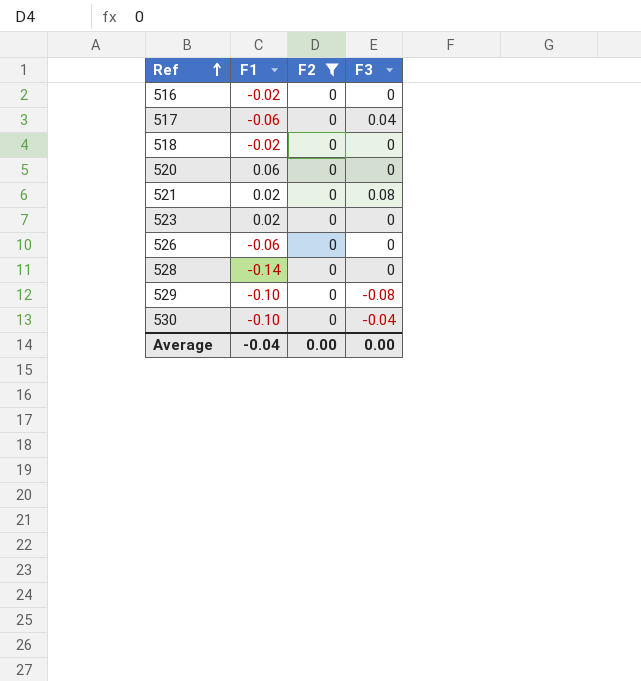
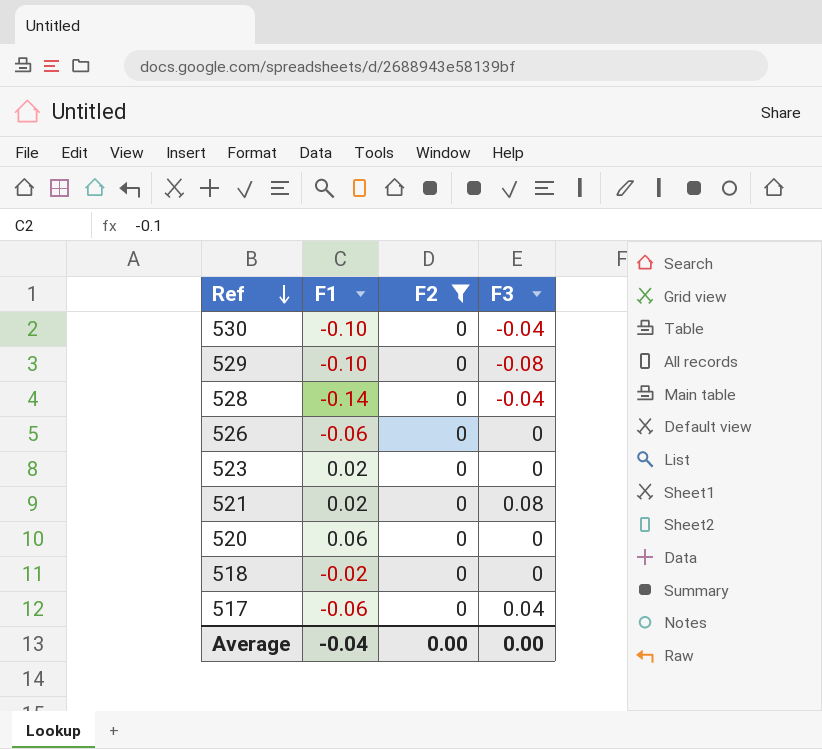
row order: Ref ascending -> Ref descending
row 516: -0.02 | 0 | 0 -> none
528 | F3: 0 -> -0.04

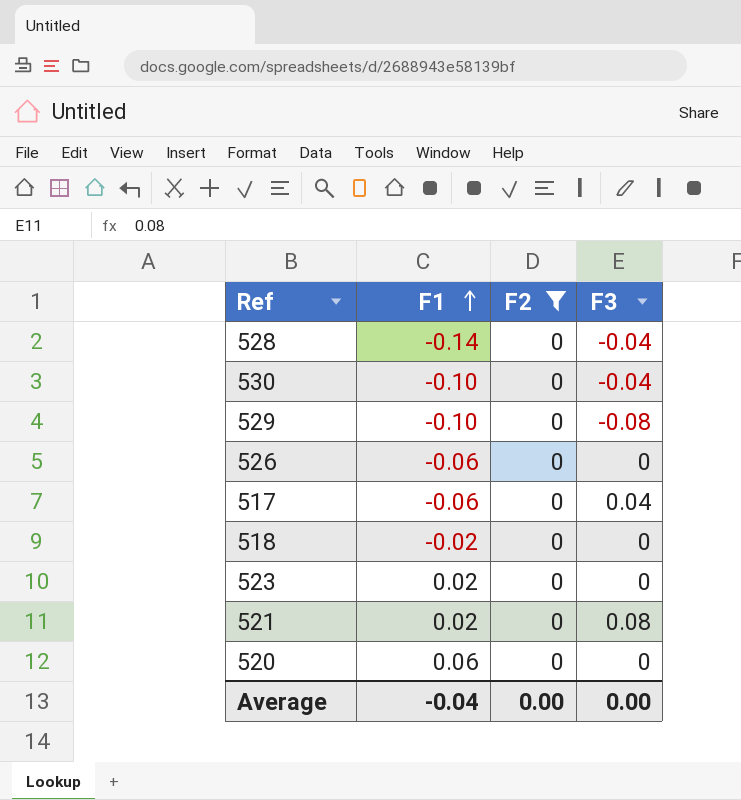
row order: Ref descending -> F1 ascending

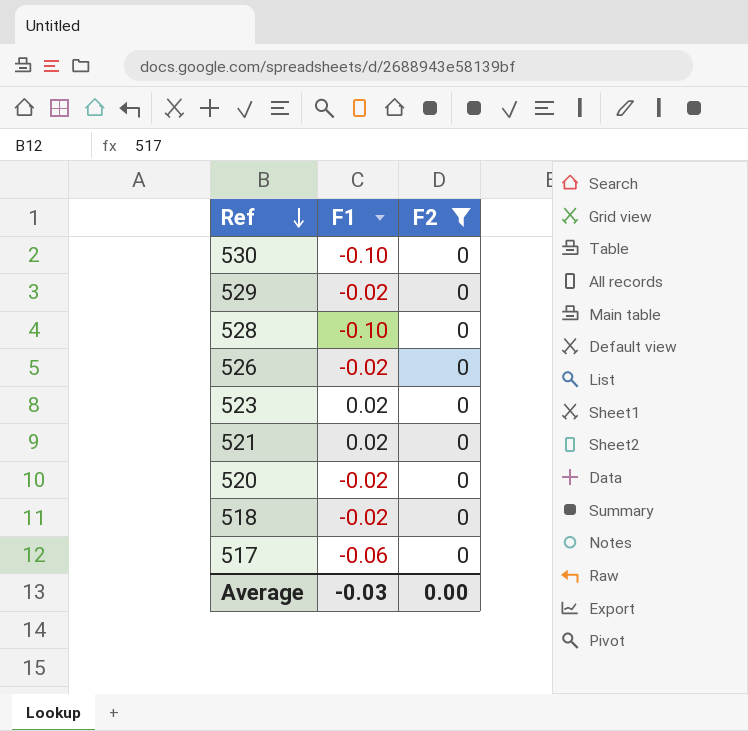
row order: F1 ascending -> Ref descending
column F3 | position: 4 -> none
529 | F1: -0.10 -> -0.02
528 | F1: -0.14 -> -0.10
526 | F1: -0.06 -> -0.02
520 | F1: 0.06 -> -0.02
Average | F1: -0.04 -> -0.03

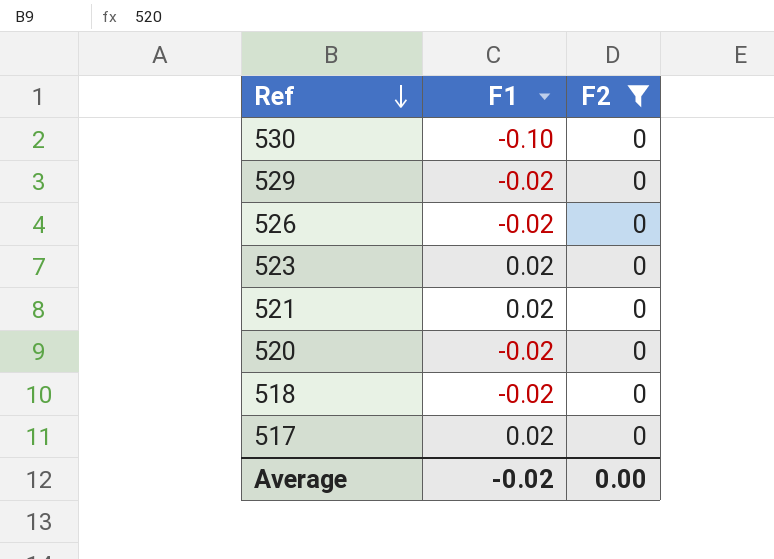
row 528: -0.10 | 0 -> none
517 | F1: -0.06 -> 0.02
Average | F1: -0.03 -> -0.02

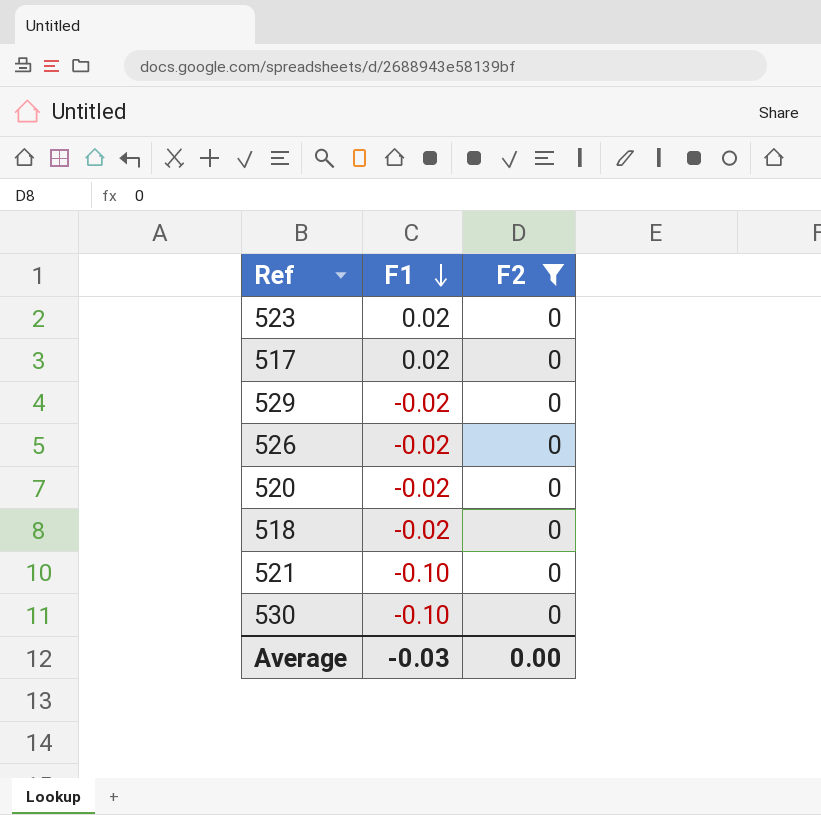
row order: Ref descending -> F1 descending
521 | F1: 0.02 -> -0.10
Average | F1: -0.02 -> -0.03

